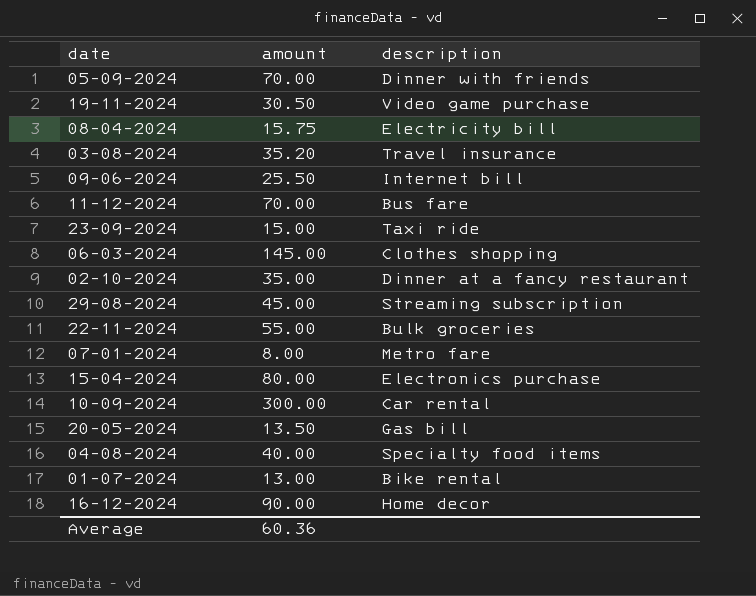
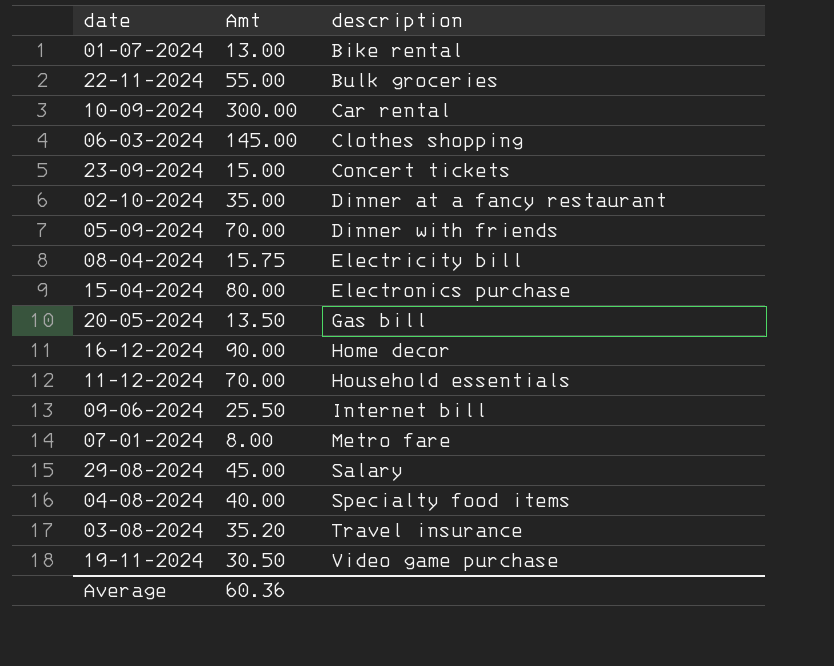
row order: none -> description ascending
column name: amount -> Amt
23-09-2024 | description: Taxi ride -> Concert tickets
11-12-2024 | description: Bus fare -> Household essentials
29-08-2024 | description: Streaming subscription -> Salary

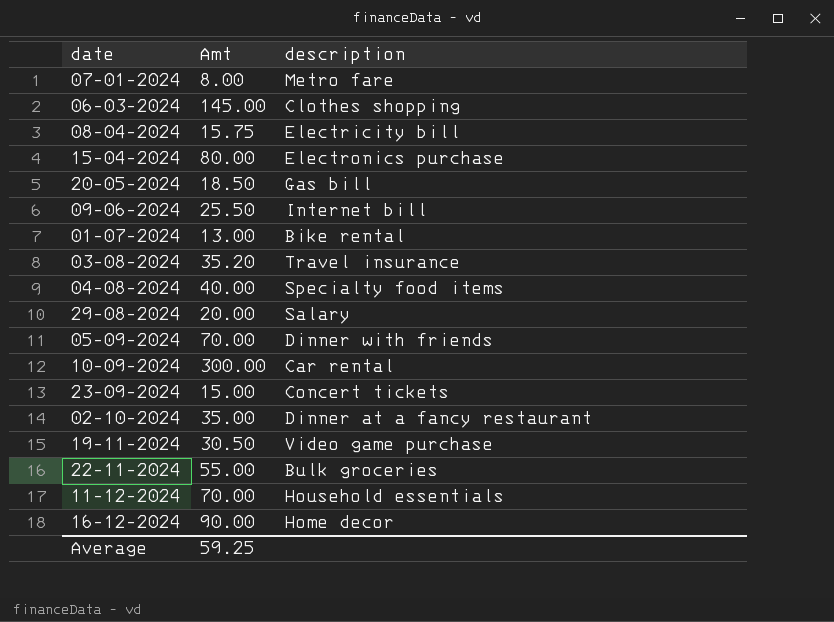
row order: description ascending -> date ascending
20-05-2024 | Amt: 13.50 -> 18.50
29-08-2024 | Amt: 45.00 -> 20.00
Average | Amt: 60.36 -> 59.25

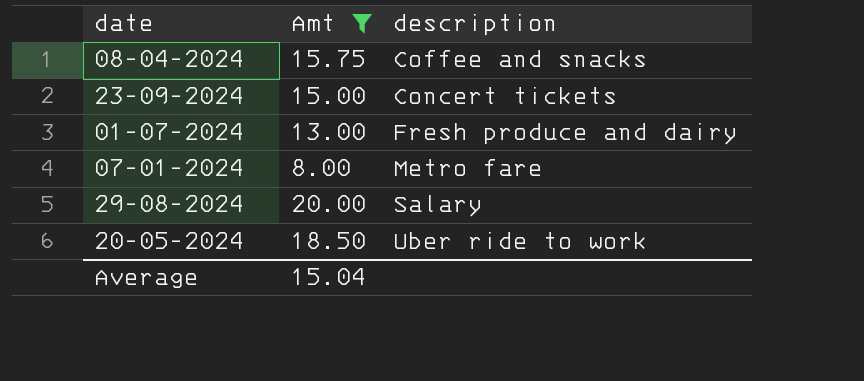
filter: none -> Amt <= 20.00
row order: date ascending -> description ascending
08-04-2024 | description: Electricity bill -> Coffee and snacks
01-07-2024 | description: Bike rental -> Fresh produce and dairy
20-05-2024 | description: Gas bill -> Uber ride to work
Average | Amt: 59.25 -> 15.04

